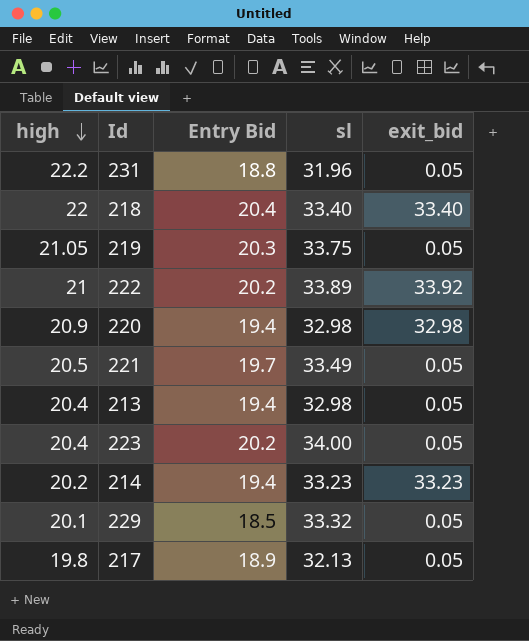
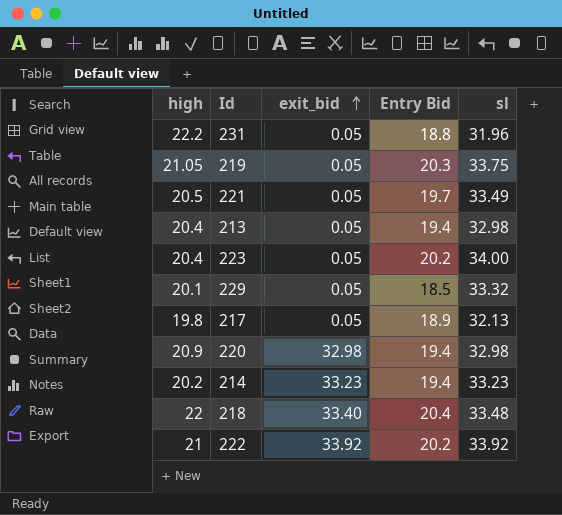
row order: high descending -> exit_bid ascending
column exit_bid | position: 5 -> 3
218 | sl: 33.40 -> 33.48
222 | sl: 33.89 -> 33.92

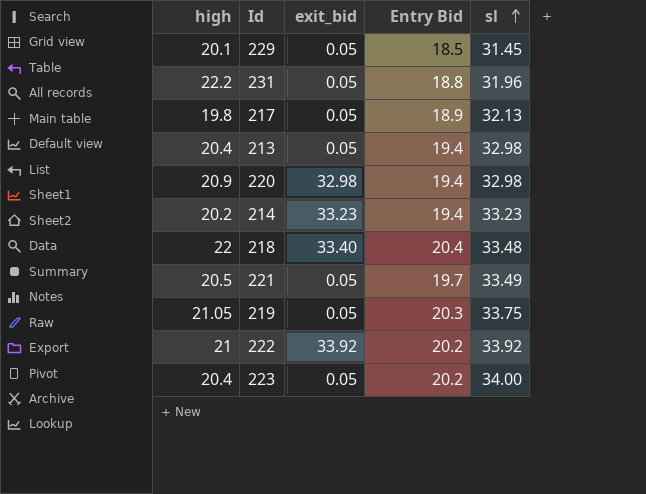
row order: exit_bid ascending -> sl ascending
229 | sl: 33.32 -> 31.45

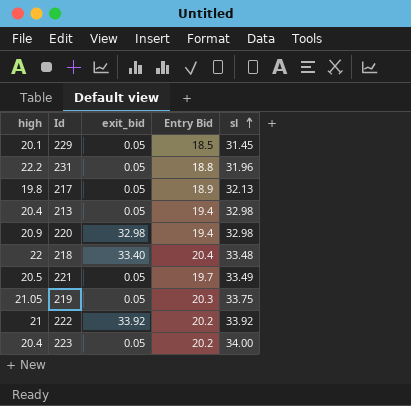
row 214: 20.2 | 33.23 | 19.4 | 33.23 -> none

